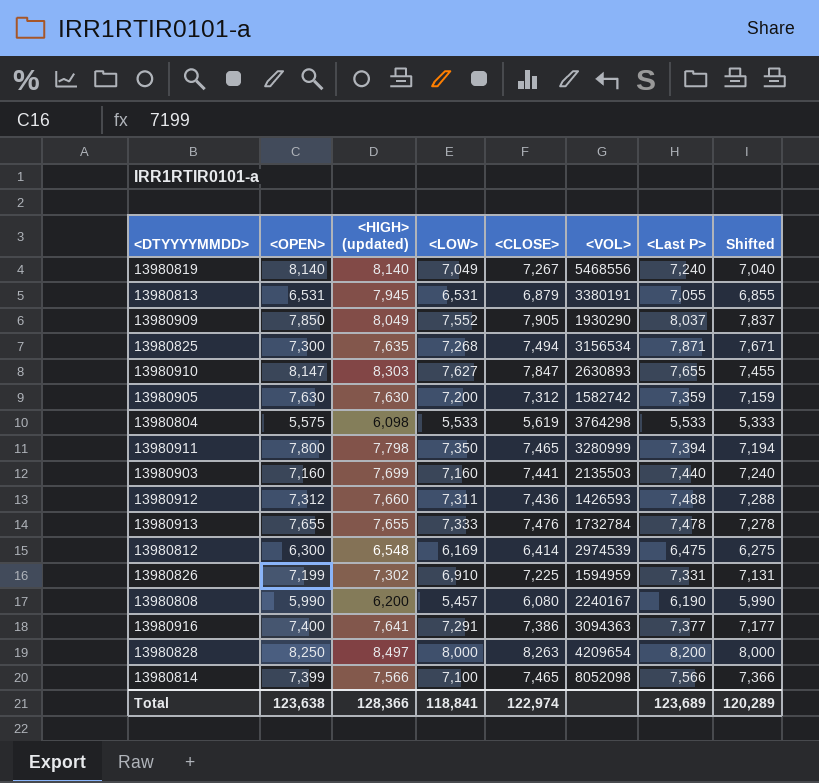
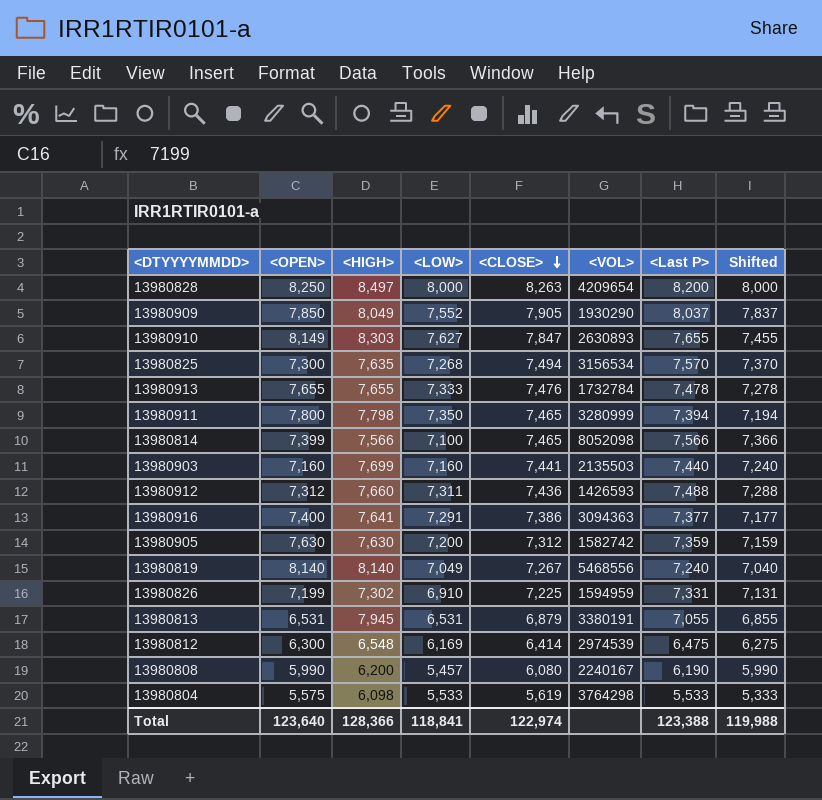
row order: none -> <CLOSE> descending
column name: <HIGH> (updated) -> <HIGH>
13980910 | <OPEN>: 8,147 -> 8,149
13980825 | <Last P>: 7,871 -> 7,570
13980825 | Shifted: 7,671 -> 7,370
Total | <OPEN>: 123,638 -> 123,640
Total | <Last P>: 123,689 -> 123,388
Total | Shifted: 120,289 -> 119,988

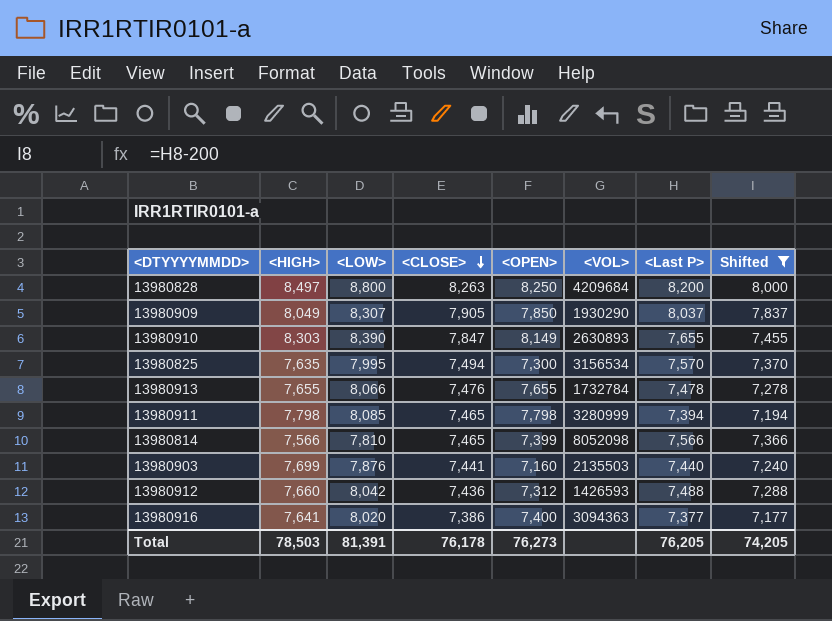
filter: none -> Shifted >= 7,177
column <OPEN> | position: 2 -> 5
13980828 | <LOW>: 8,000 -> 8,800
13980828 | <VOL>: 4209654 -> 4209684
13980909 | <LOW>: 7,552 -> 8,307
13980910 | <LOW>: 7,627 -> 8,390
13980825 | <LOW>: 7,268 -> 7,995
13980913 | <LOW>: 7,333 -> 8,066
13980911 | <LOW>: 7,350 -> 8,085
13980911 | <OPEN>: 7,800 -> 7,798
13980814 | <LOW>: 7,100 -> 7,810
13980903 | <LOW>: 7,160 -> 7,876
13980912 | <LOW>: 7,311 -> 8,042
13980916 | <LOW>: 7,291 -> 8,020
Total | <HIGH>: 128,366 -> 78,503
Total | <LOW>: 118,841 -> 81,391
Total | <CLOSE>: 122,974 -> 76,178
Total | <OPEN>: 123,640 -> 76,273
Total | <Last P>: 123,388 -> 76,205
Total | Shifted: 119,988 -> 74,205

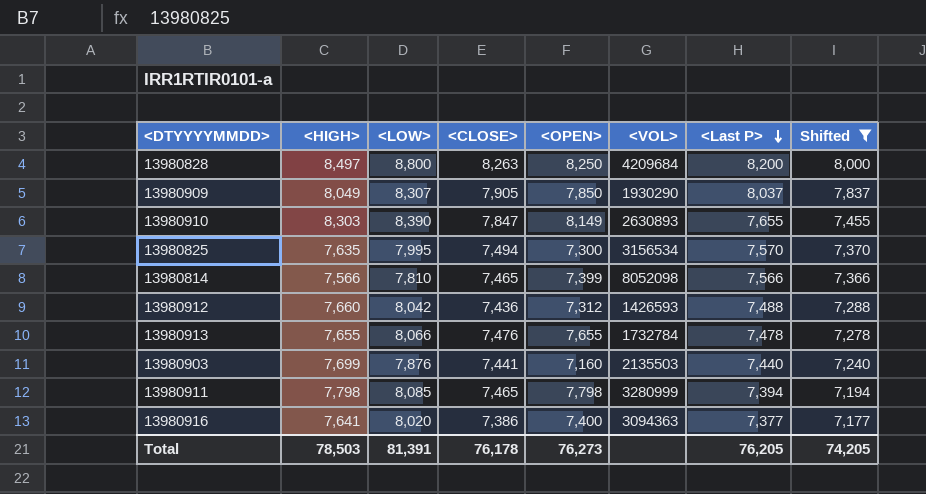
row order: <CLOSE> descending -> <Last P> descending

